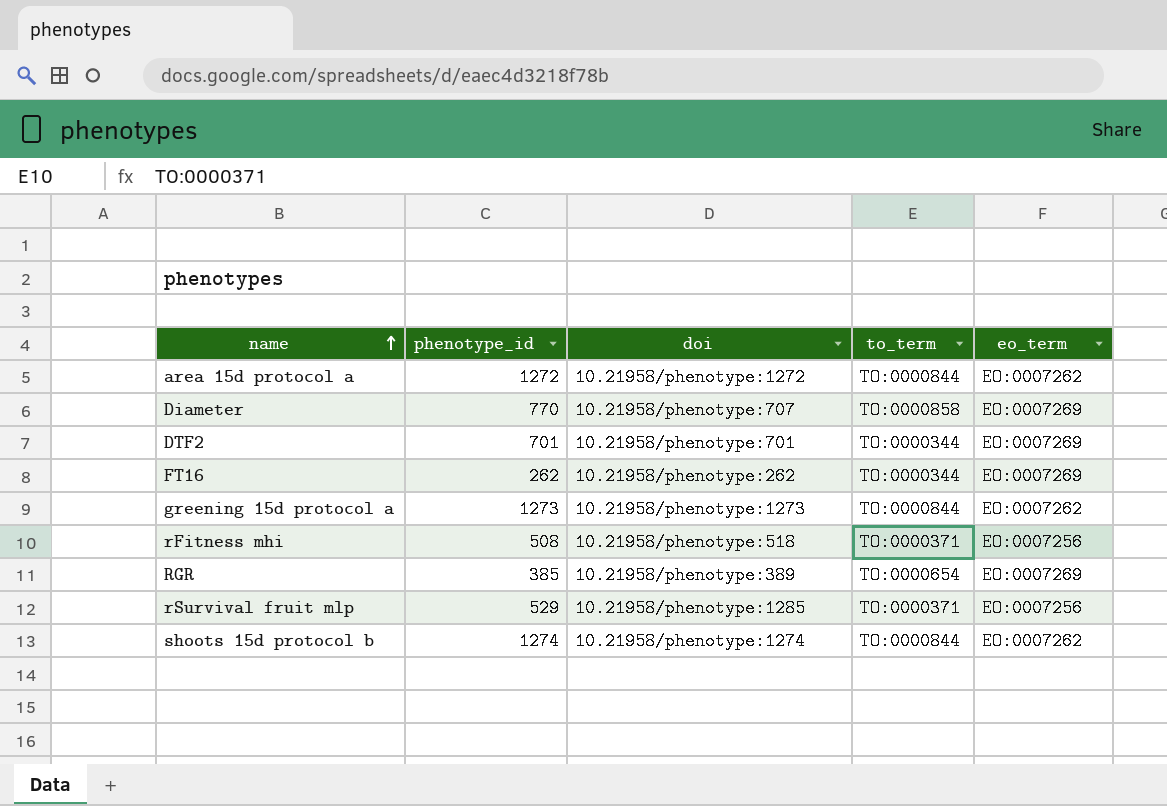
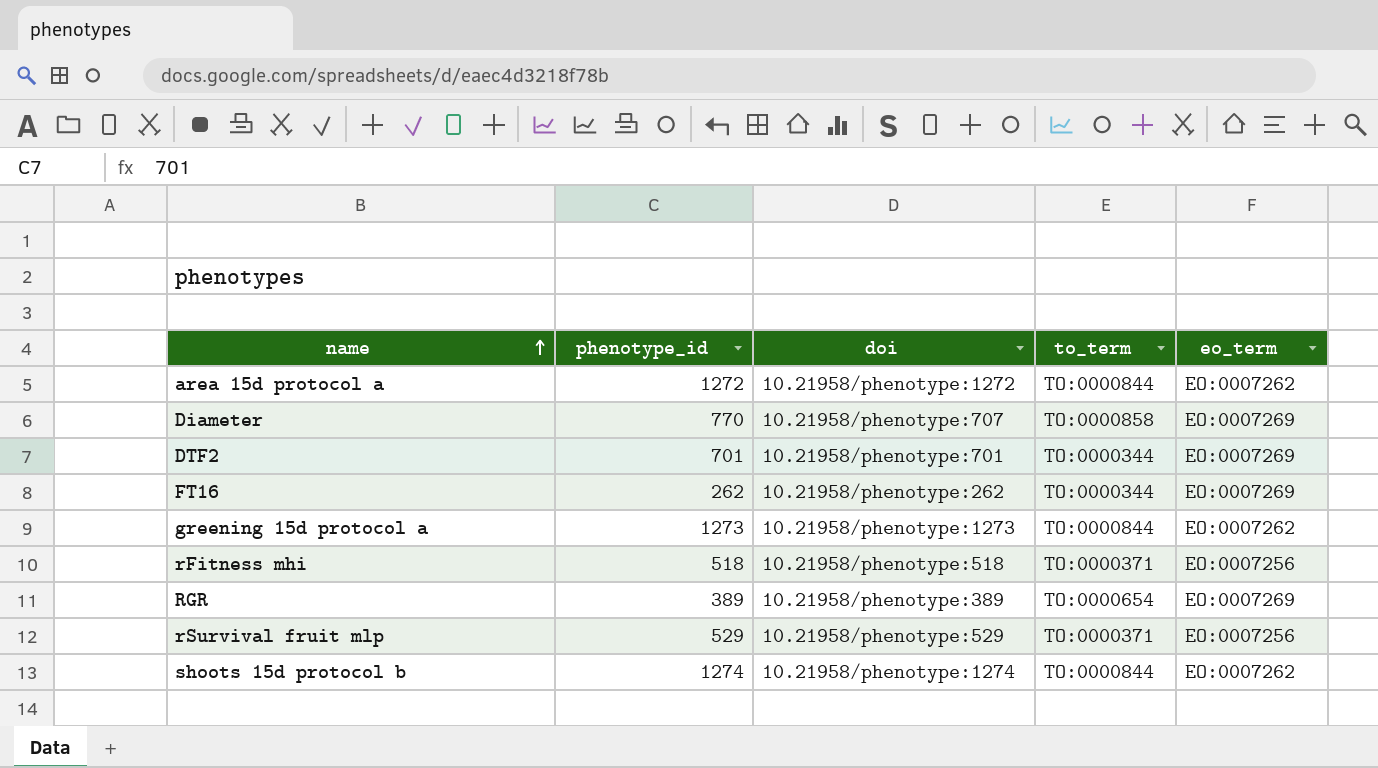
rFitness mhi | phenotype_id: 508 -> 518
RGR | phenotype_id: 385 -> 389
rSurvival fruit mlp | doi: 10.21958/phenotype:1285 -> 10.21958/phenotype:529

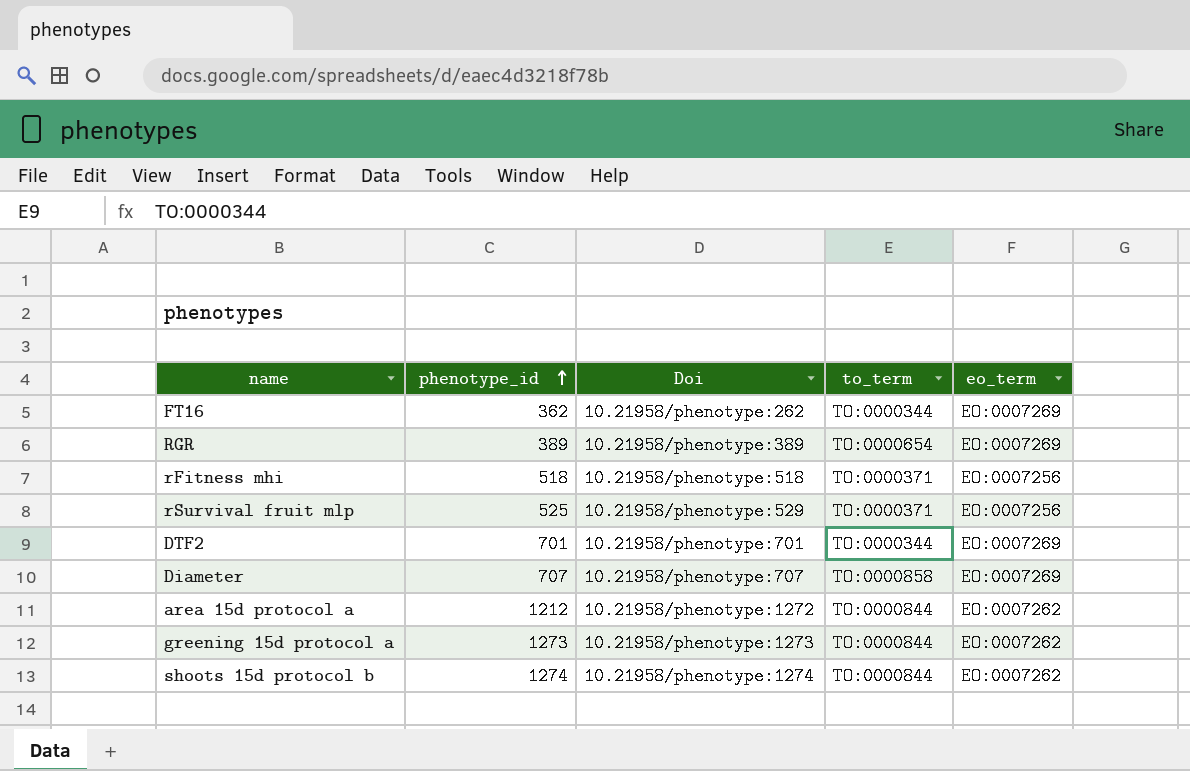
row order: name ascending -> phenotype_id ascending
column name: doi -> Doi
FT16 | phenotype_id: 262 -> 362
rSurvival fruit mlp | phenotype_id: 529 -> 525
Diameter | phenotype_id: 770 -> 707
area 15d protocol a | phenotype_id: 1272 -> 1212

